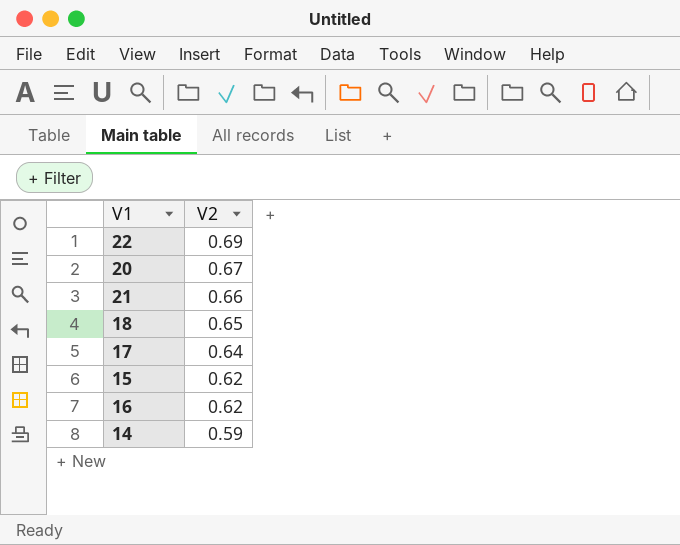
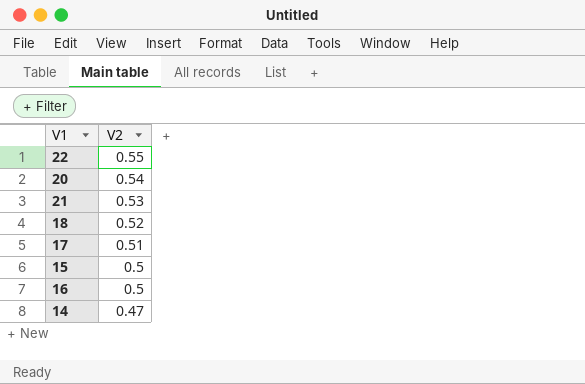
22 | V2: 0.69 -> 0.55
20 | V2: 0.67 -> 0.54
21 | V2: 0.66 -> 0.53
18 | V2: 0.65 -> 0.52
17 | V2: 0.64 -> 0.51
15 | V2: 0.62 -> 0.5
16 | V2: 0.62 -> 0.5
14 | V2: 0.59 -> 0.47

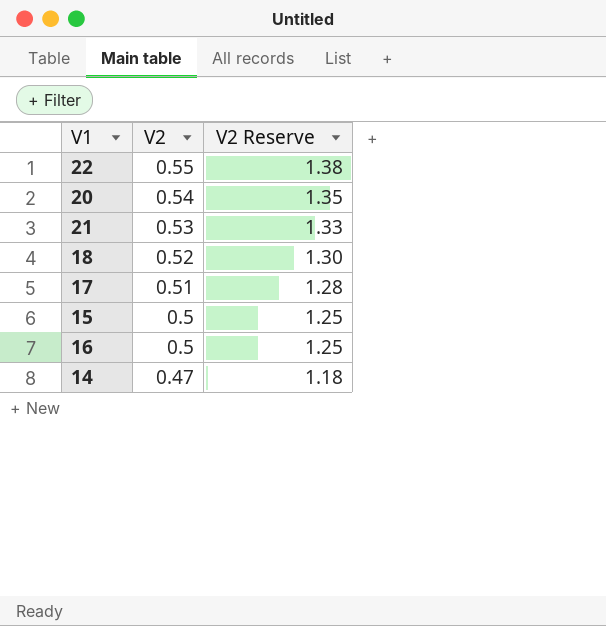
column V2 Reserve | formula: none -> [V2] * 2.5

